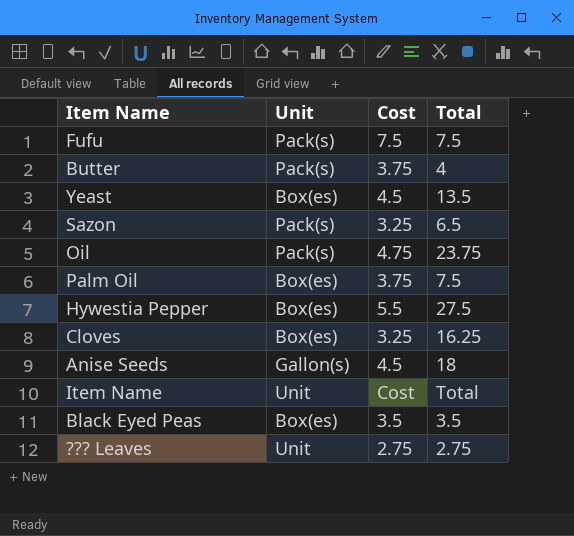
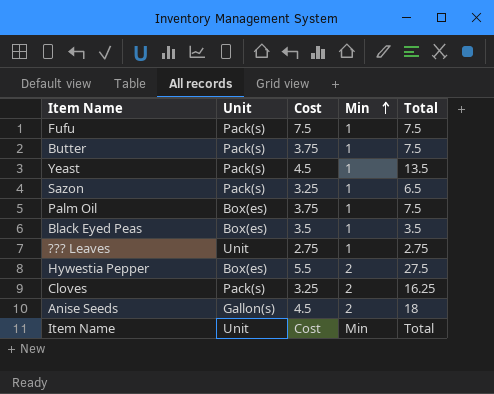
row order: none -> Min ascending
column Min | position: none -> 4
row Oil: Pack(s) | 4.75 | 23.75 -> none
Butter | Total: 4 -> 7.5
Yeast | Unit: Box(es) -> Pack(s)
Cloves | Unit: Box(es) -> Pack(s)

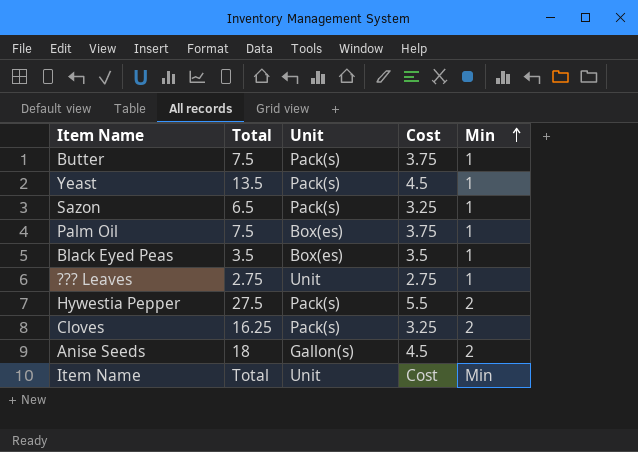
column Total | position: 5 -> 2
row Fufu: Pack(s) | 7.5 | 1 | 7.5 -> none
Hywestia Pepper | Unit: Box(es) -> Pack(s)

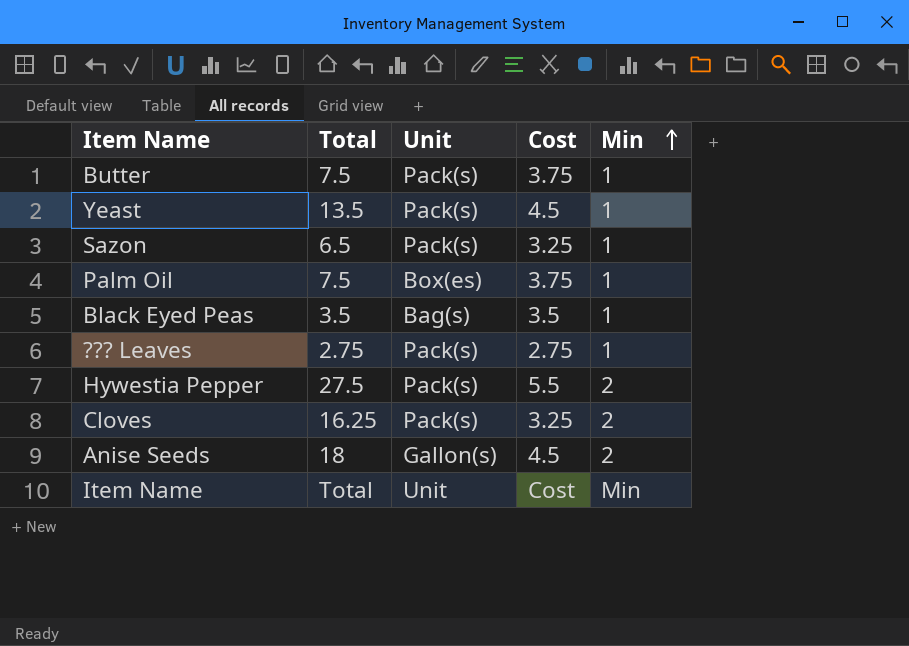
Black Eyed Peas | Unit: Box(es) -> Bag(s)
??? Leaves | Unit: Unit -> Pack(s)

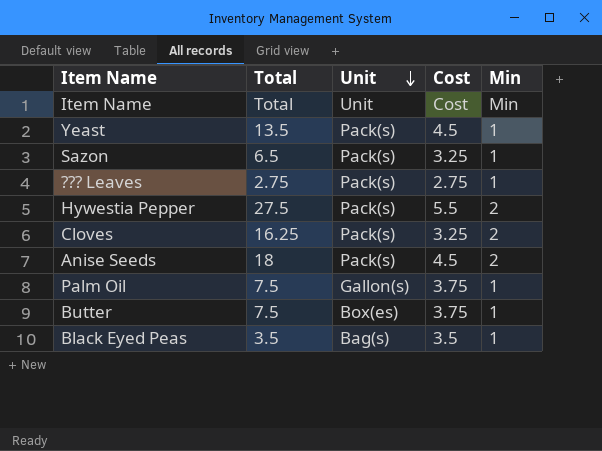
row order: Min ascending -> Unit descending
Anise Seeds | Unit: Gallon(s) -> Pack(s)
Palm Oil | Unit: Box(es) -> Gallon(s)
Butter | Unit: Pack(s) -> Box(es)

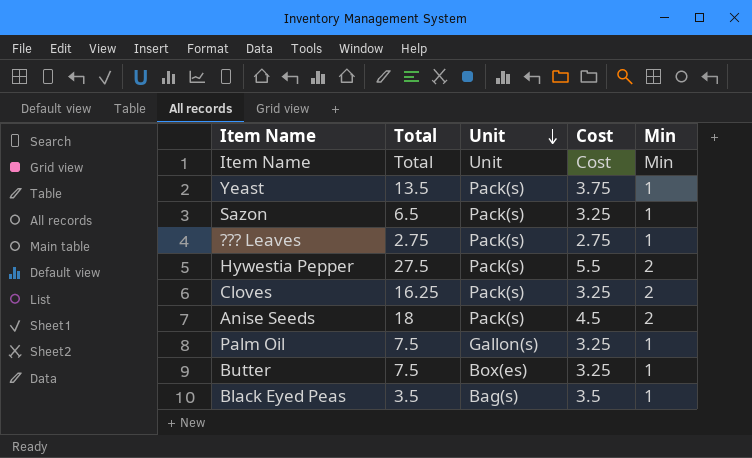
Yeast | Cost: 4.5 -> 3.75
Palm Oil | Cost: 3.75 -> 3.25
Butter | Cost: 3.75 -> 3.25

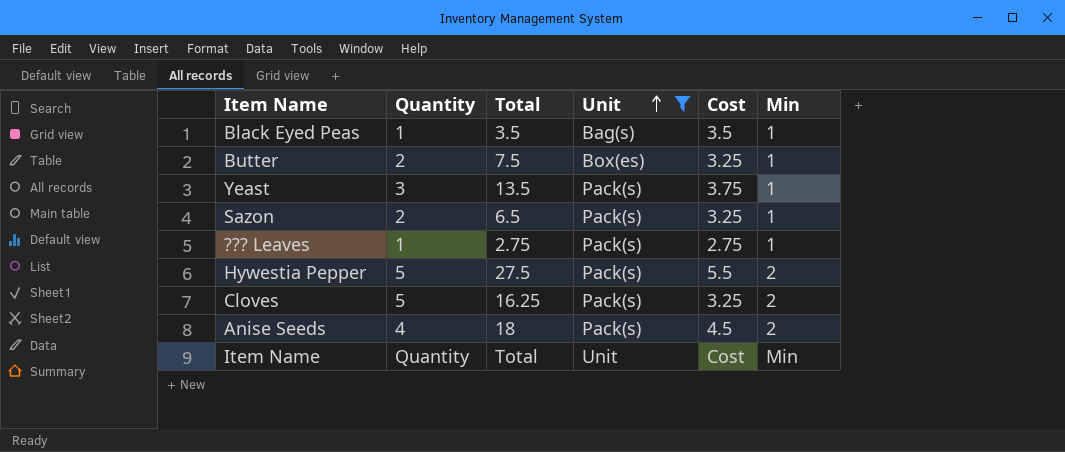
filter: none -> Unit != Gallon(s)
row order: Unit descending -> Unit ascending
column Quantity | position: none -> 2

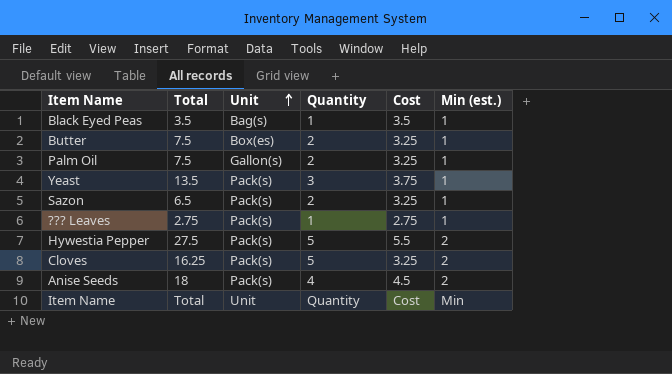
filter: Unit != Gallon(s) -> none
column Quantity | position: 2 -> 4
column name: Min -> Min (est.)

